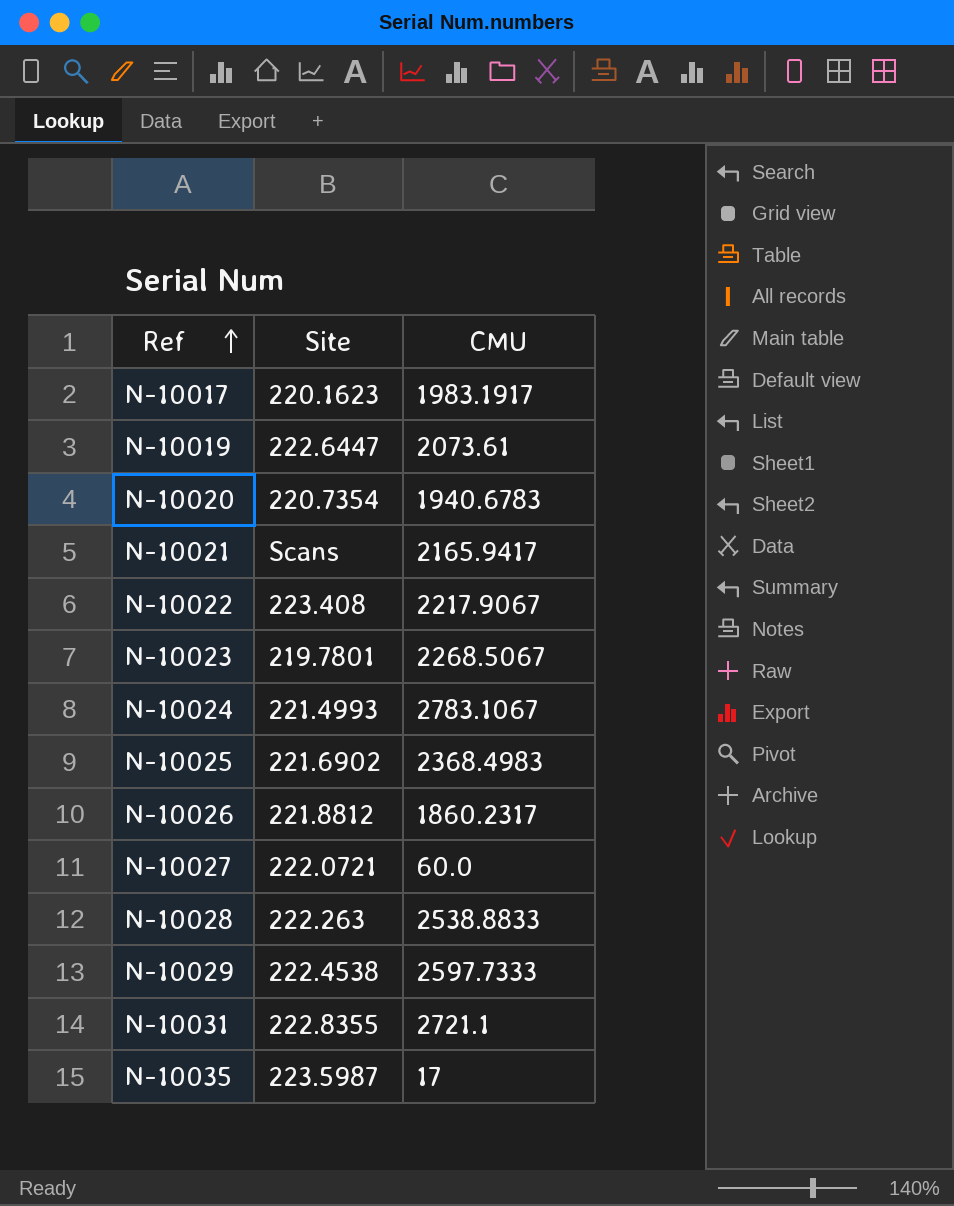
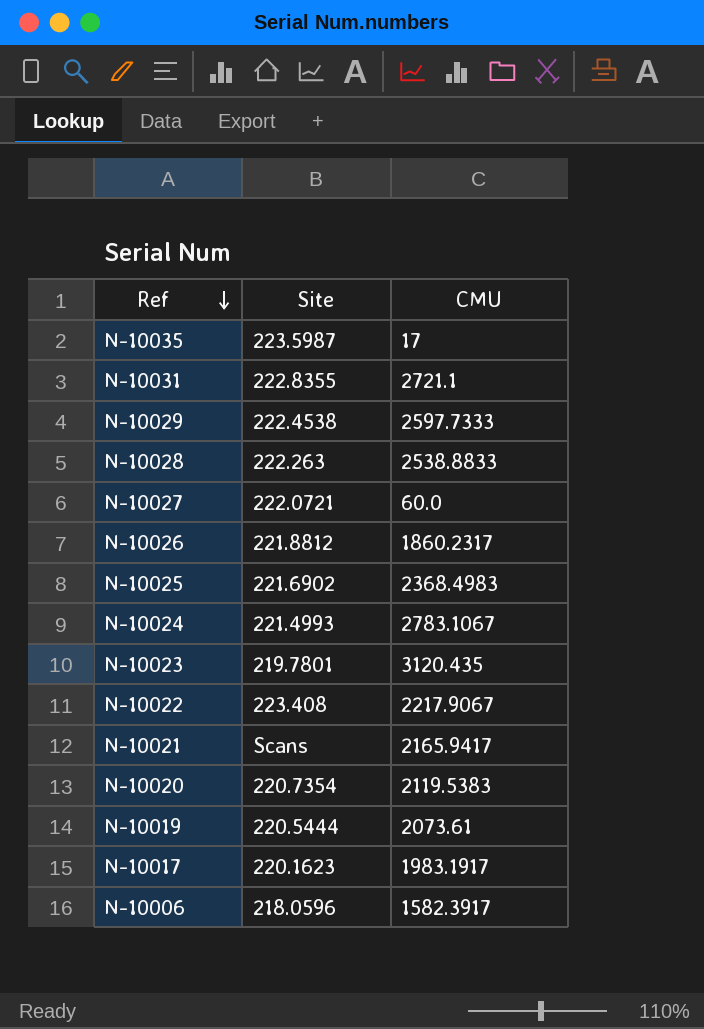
row order: Ref ascending -> Ref descending
N-10023 | CMU: 2268.5067 -> 3120.435
N-10020 | CMU: 1940.6783 -> 2119.5383
N-10019 | Site: 222.6447 -> 220.5444
row N-10006: none -> 218.0596 | 1582.3917

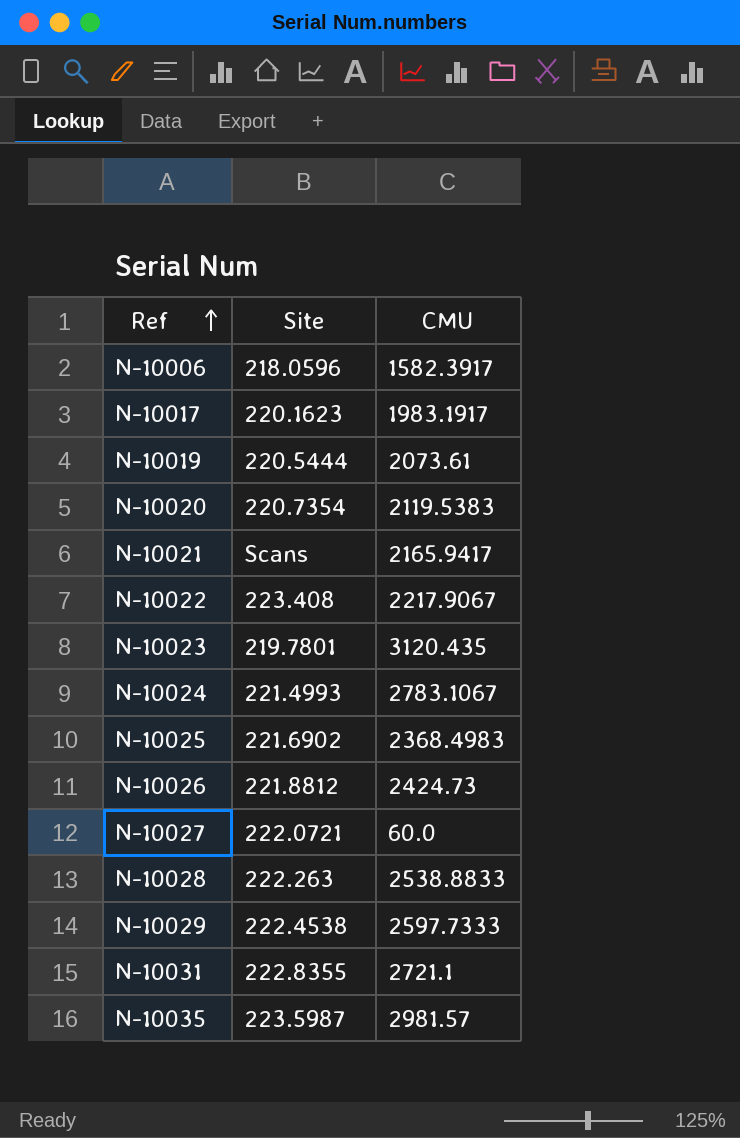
row order: Ref descending -> Ref ascending
N-10026 | CMU: 1860.2317 -> 2424.73
N-10035 | CMU: 17 -> 2981.57

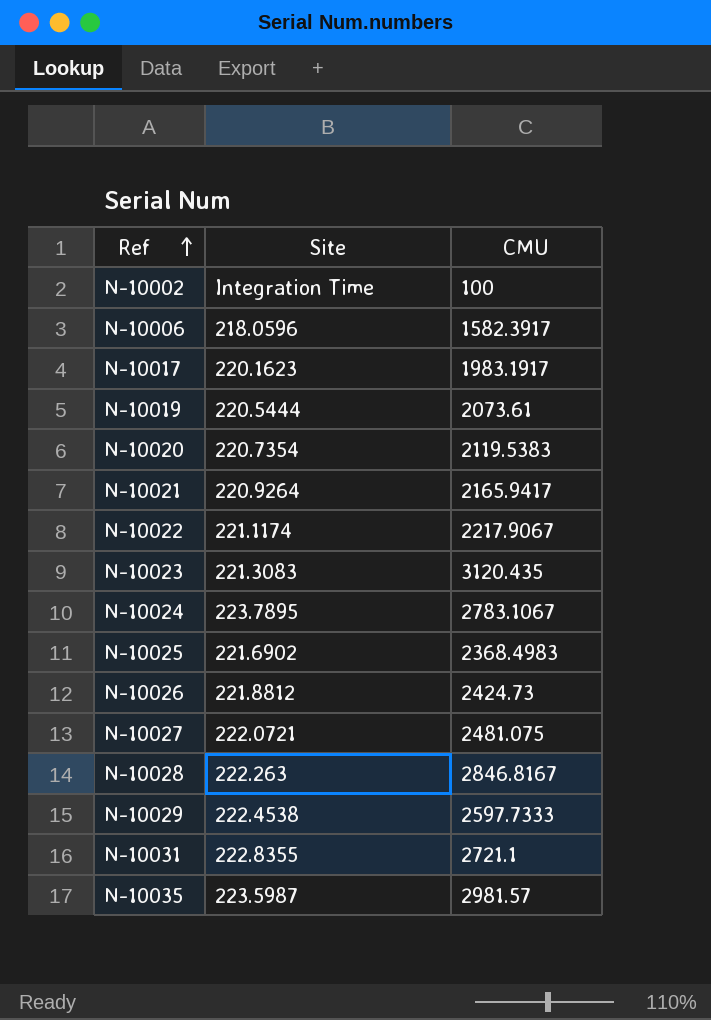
row N-10002: none -> Integration Time | 100
N-10021 | Site: Scans -> 220.9264
N-10022 | Site: 223.408 -> 221.1174
N-10023 | Site: 219.7801 -> 221.3083
N-10024 | Site: 221.4993 -> 223.7895
N-10027 | CMU: 60.0 -> 2481.075
N-10028 | CMU: 2538.8833 -> 2846.8167

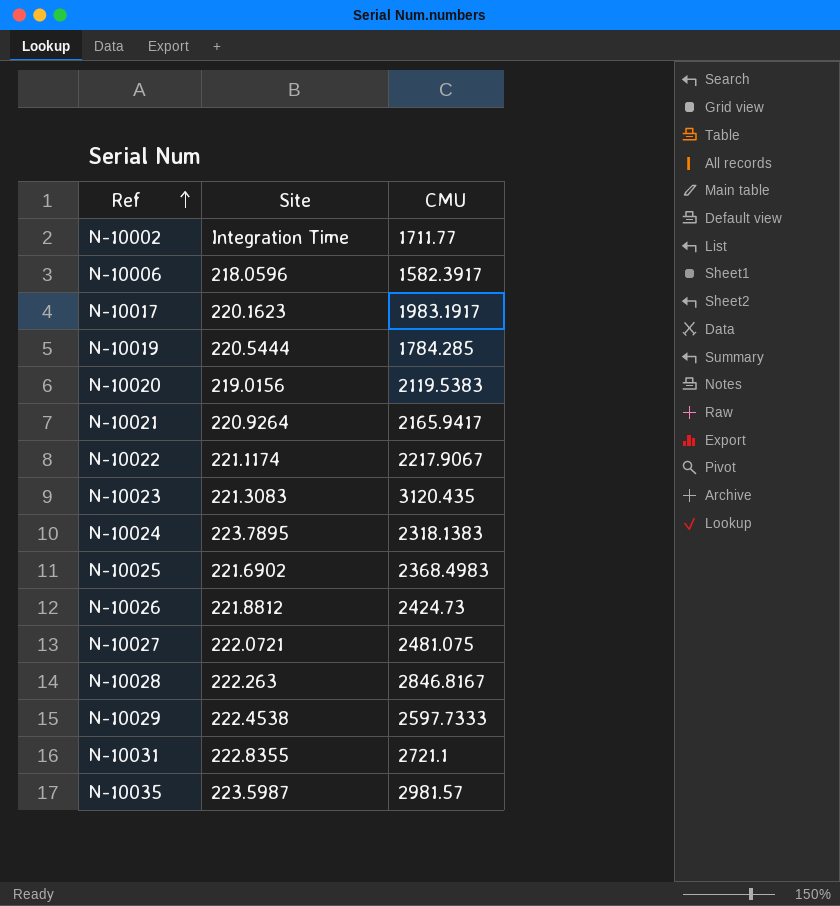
N-10002 | CMU: 100 -> 1711.77
N-10019 | CMU: 2073.61 -> 1784.285
N-10020 | Site: 220.7354 -> 219.0156
N-10024 | CMU: 2783.1067 -> 2318.1383

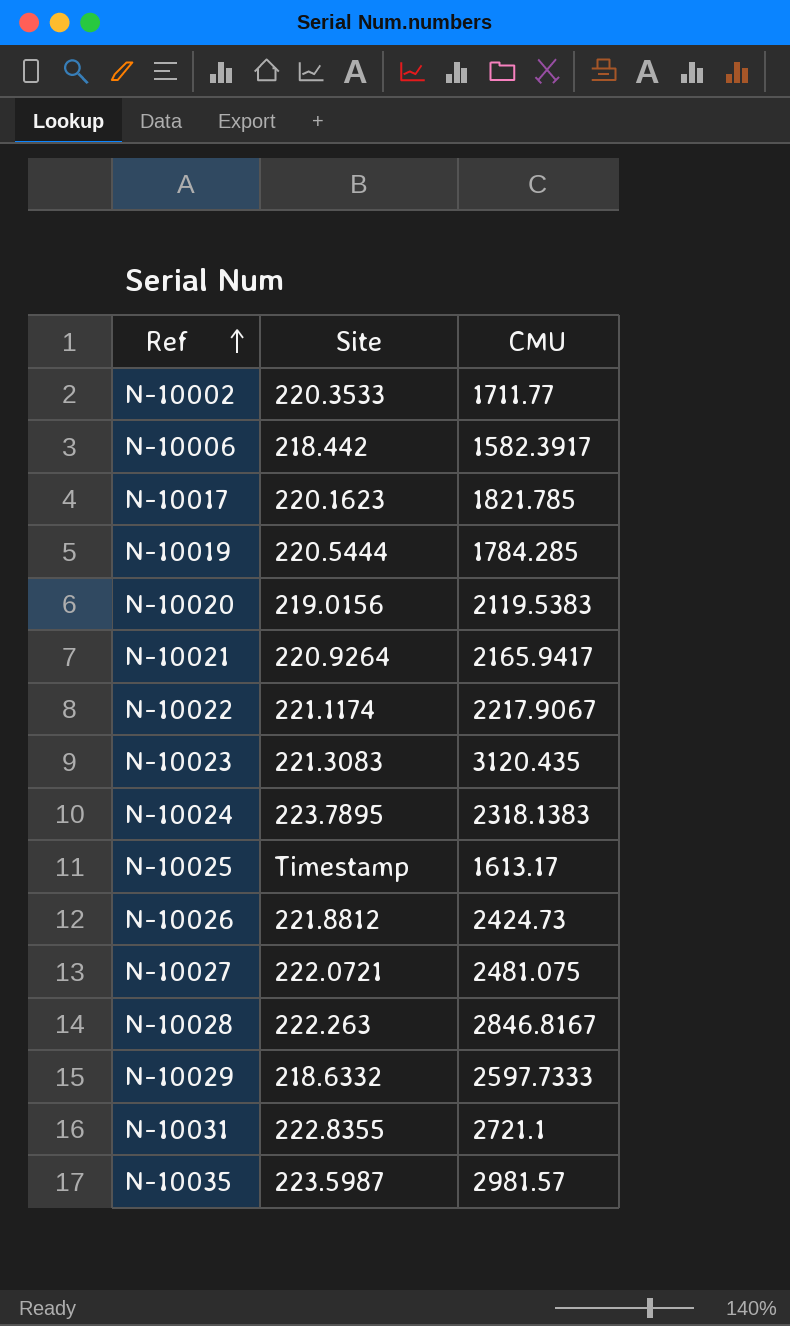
N-10002 | Site: Integration Time -> 220.3533
N-10006 | Site: 218.0596 -> 218.442
N-10017 | CMU: 1983.1917 -> 1821.785
N-10025 | Site: 221.6902 -> Timestamp
N-10025 | CMU: 2368.4983 -> 1613.17
N-10029 | Site: 222.4538 -> 218.6332

